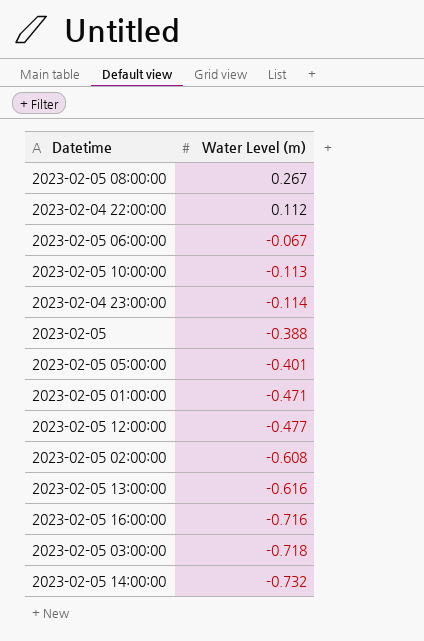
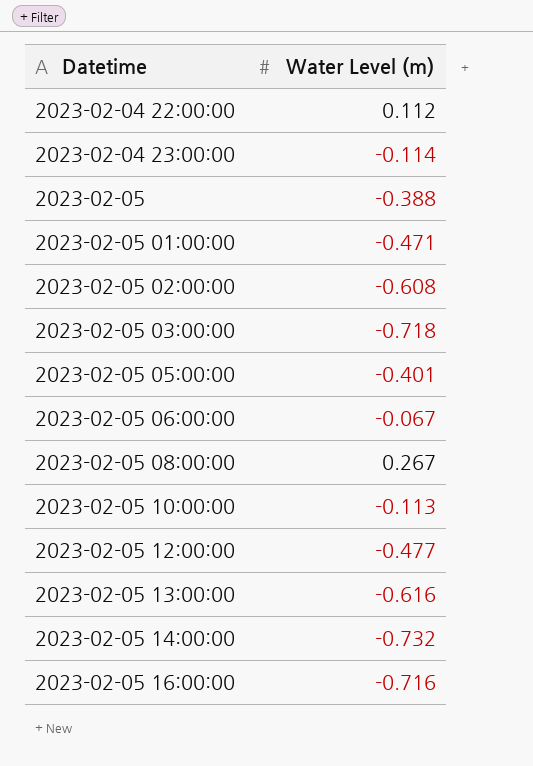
row order: Water Level (m) descending -> Datetime ascending

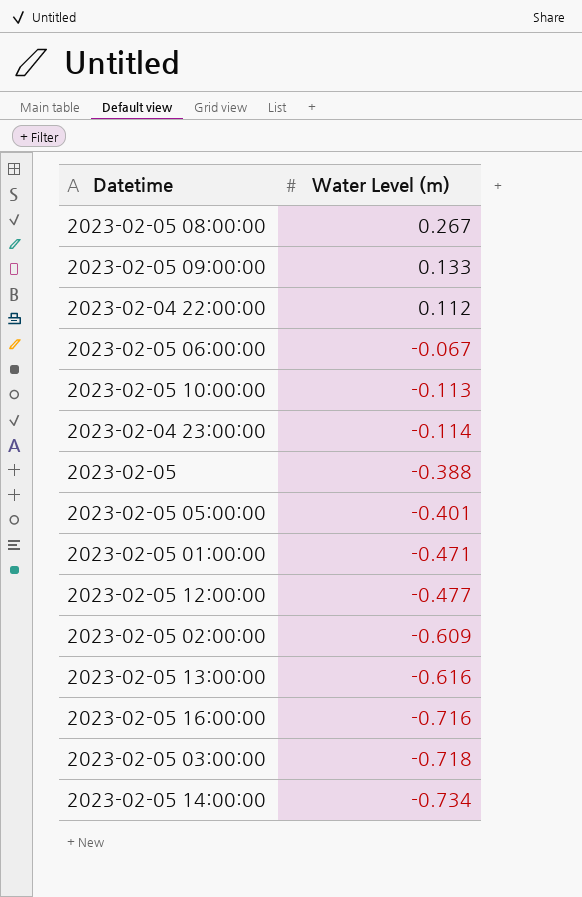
row order: Datetime ascending -> Water Level (m) descending
row 2023-02-05 09:00:00: none -> 0.133
2023-02-05 02:00:00 | Water Level (m): -0.608 -> -0.609
2023-02-05 14:00:00 | Water Level (m): -0.732 -> -0.734

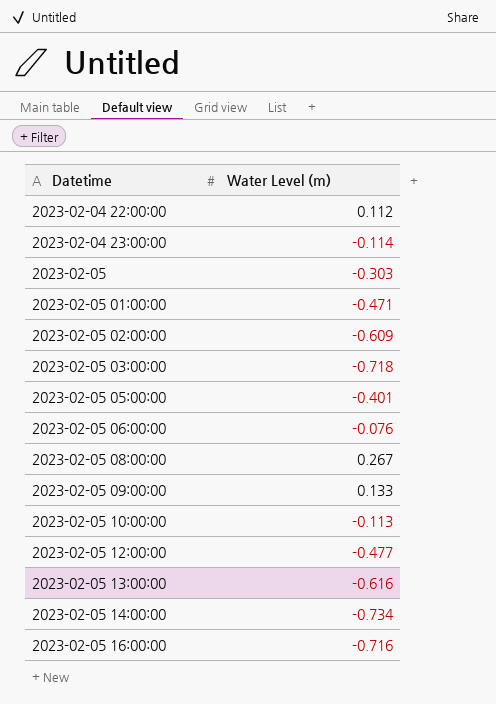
row order: Water Level (m) descending -> Datetime ascending
2023-02-05 | Water Level (m): -0.388 -> -0.303
2023-02-05 06:00:00 | Water Level (m): -0.067 -> -0.076

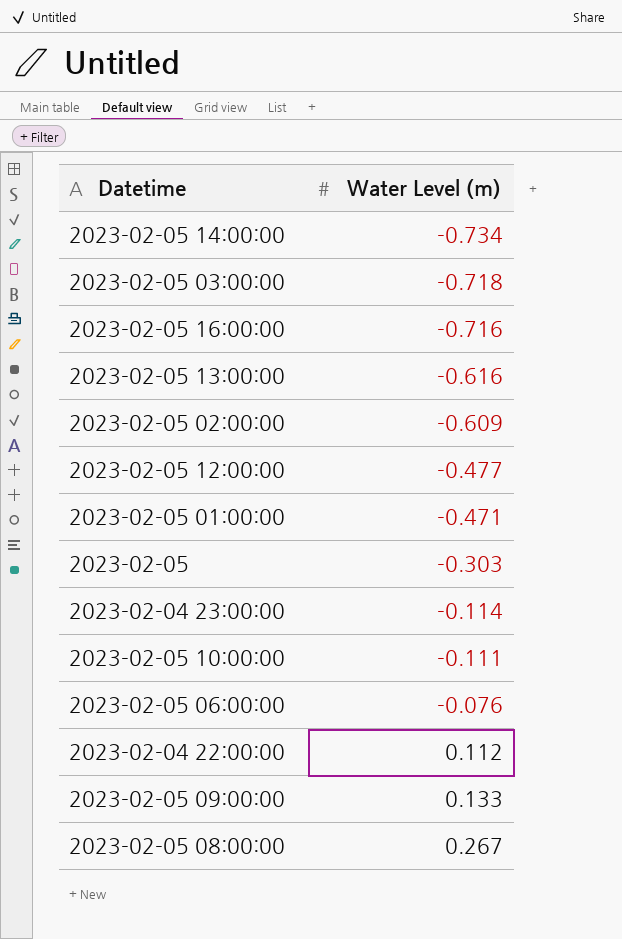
row order: Datetime ascending -> Water Level (m) ascending
row 2023-02-05 05:00:00: -0.401 -> none
2023-02-05 10:00:00 | Water Level (m): -0.113 -> -0.111

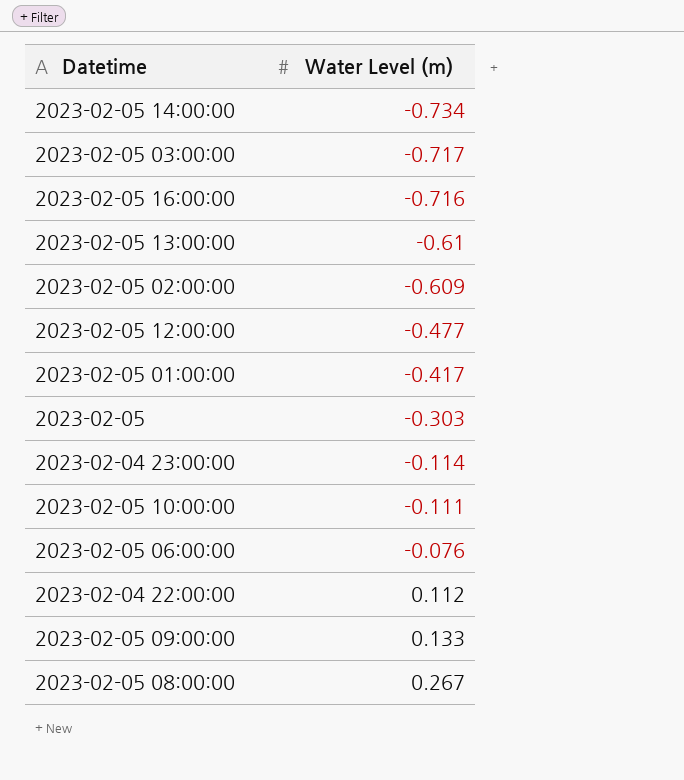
2023-02-05 03:00:00 | Water Level (m): -0.718 -> -0.717
2023-02-05 13:00:00 | Water Level (m): -0.616 -> -0.61
2023-02-05 01:00:00 | Water Level (m): -0.471 -> -0.417

